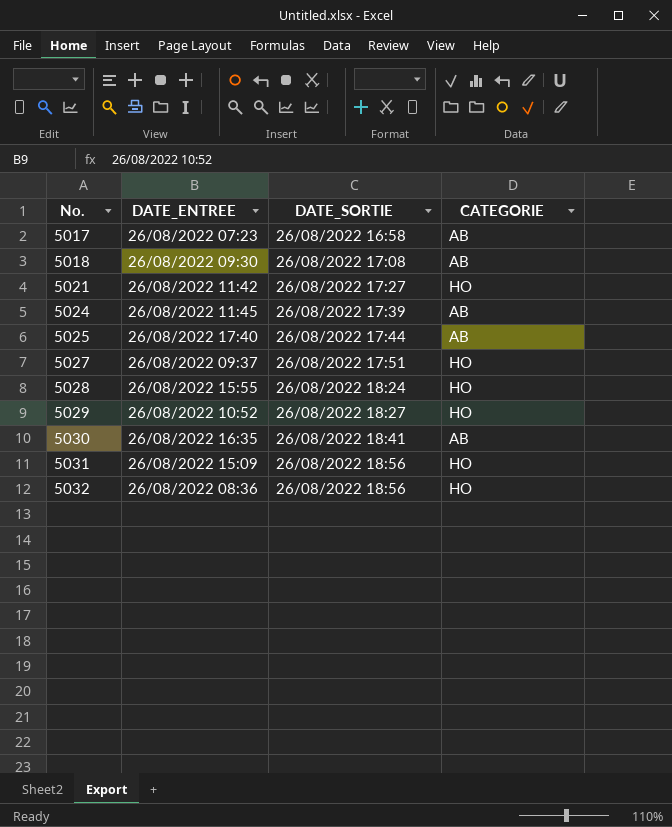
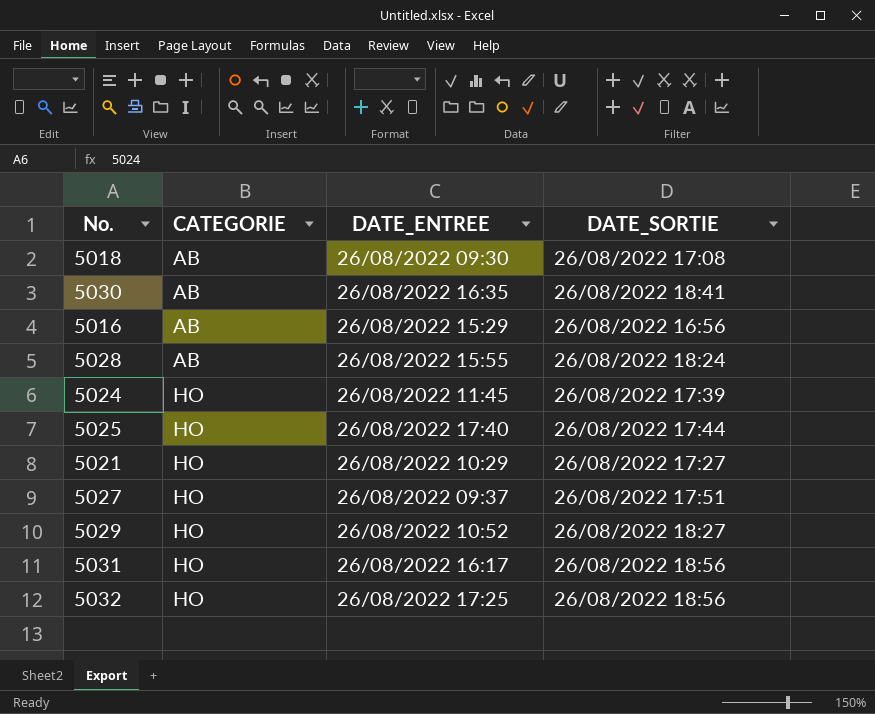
row order: No. ascending -> CATEGORIE ascending
column CATEGORIE | position: 4 -> 2
row 5017: 26/08/2022 07:23 | 26/08/2022 16:58 | AB -> none
row 5016: none -> AB | 26/08/2022 15:29 | 26/08/2022 16:56
5028 | CATEGORIE: HO -> AB
5024 | CATEGORIE: AB -> HO
5025 | CATEGORIE: AB -> HO
5021 | DATE_ENTREE: 26/08/2022 11:42 -> 26/08/2022 10:29
5031 | DATE_ENTREE: 26/08/2022 15:09 -> 26/08/2022 16:17
5032 | DATE_ENTREE: 26/08/2022 08:36 -> 26/08/2022 17:25

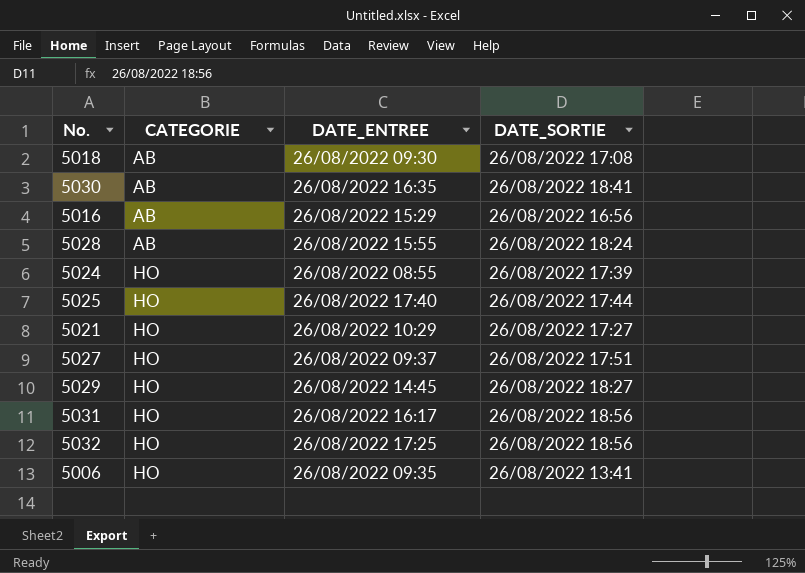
5024 | DATE_ENTREE: 26/08/2022 11:45 -> 26/08/2022 08:55
5029 | DATE_ENTREE: 26/08/2022 10:52 -> 26/08/2022 14:45
row 5006: none -> HO | 26/08/2022 09:35 | 26/08/2022 13:41

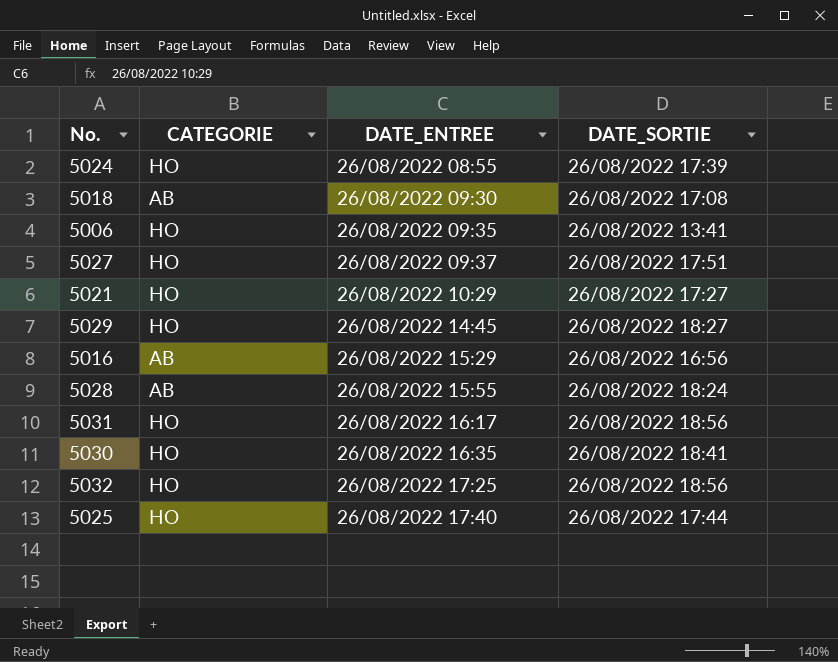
row order: CATEGORIE ascending -> DATE_ENTREE ascending
5030 | CATEGORIE: AB -> HO

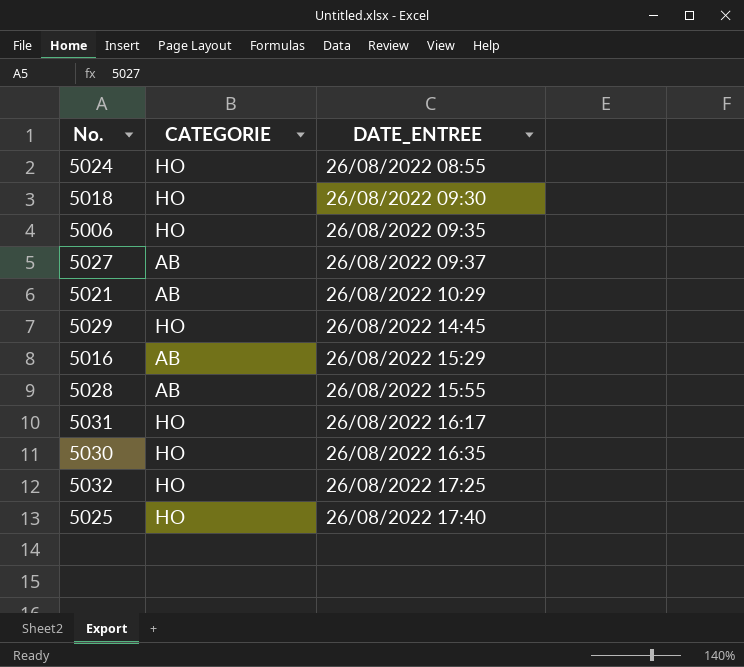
column DATE_SORTIE | position: 4 -> none
5018 | CATEGORIE: AB -> HO
5027 | CATEGORIE: HO -> AB
5021 | CATEGORIE: HO -> AB

